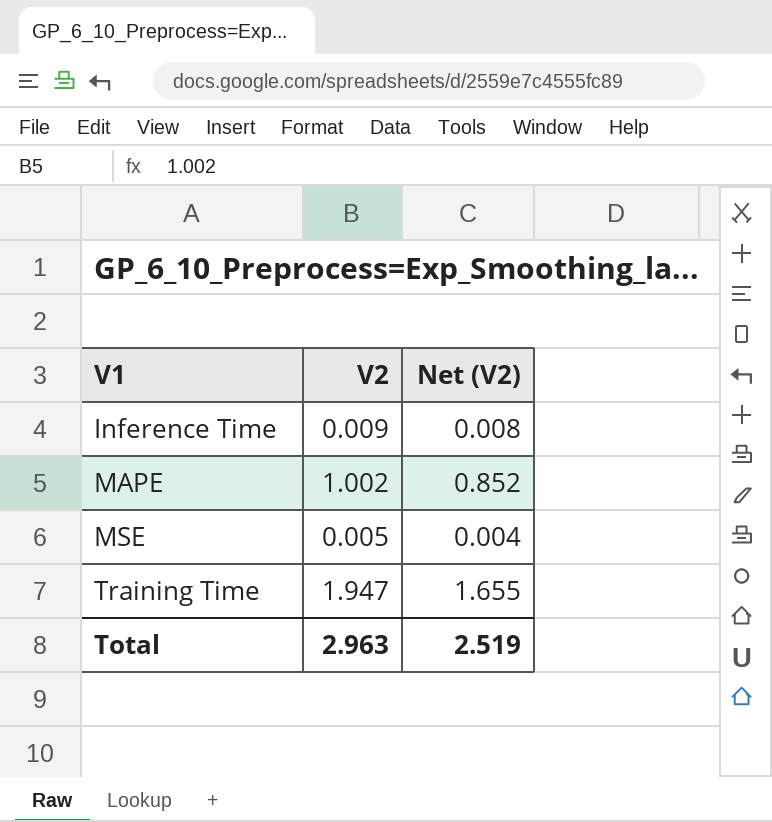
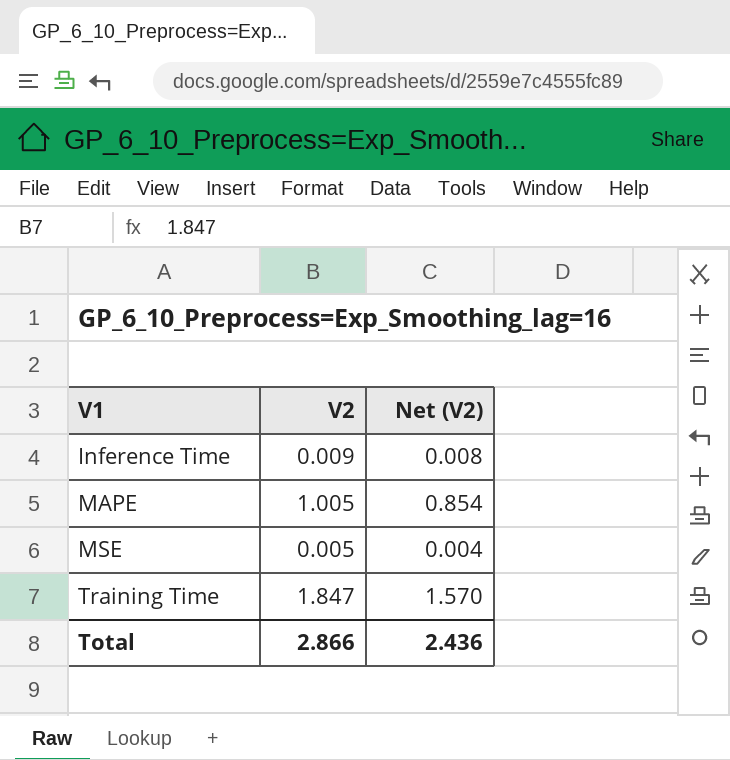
MAPE | V2: 1.002 -> 1.005
MAPE | Net (V2): 0.852 -> 0.854
Training Time | V2: 1.947 -> 1.847
Training Time | Net (V2): 1.655 -> 1.570
Total | V2: 2.963 -> 2.866
Total | Net (V2): 2.519 -> 2.436

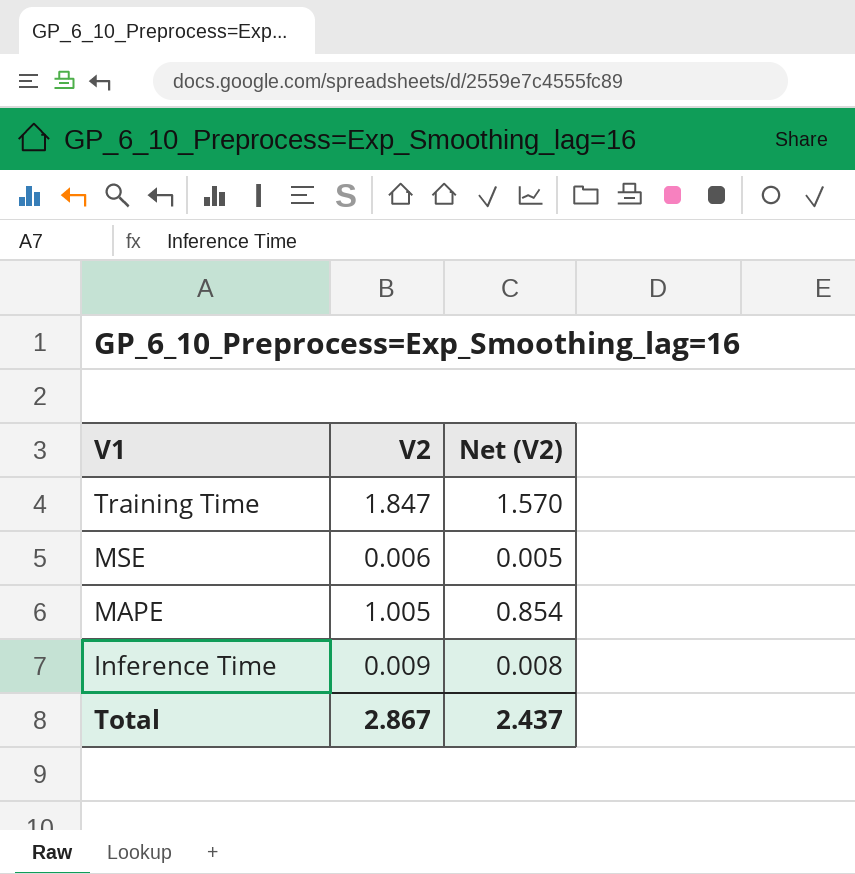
row order: V1 ascending -> V1 descending
MSE | V2: 0.005 -> 0.006
MSE | Net (V2): 0.004 -> 0.005
Total | V2: 2.866 -> 2.867
Total | Net (V2): 2.436 -> 2.437

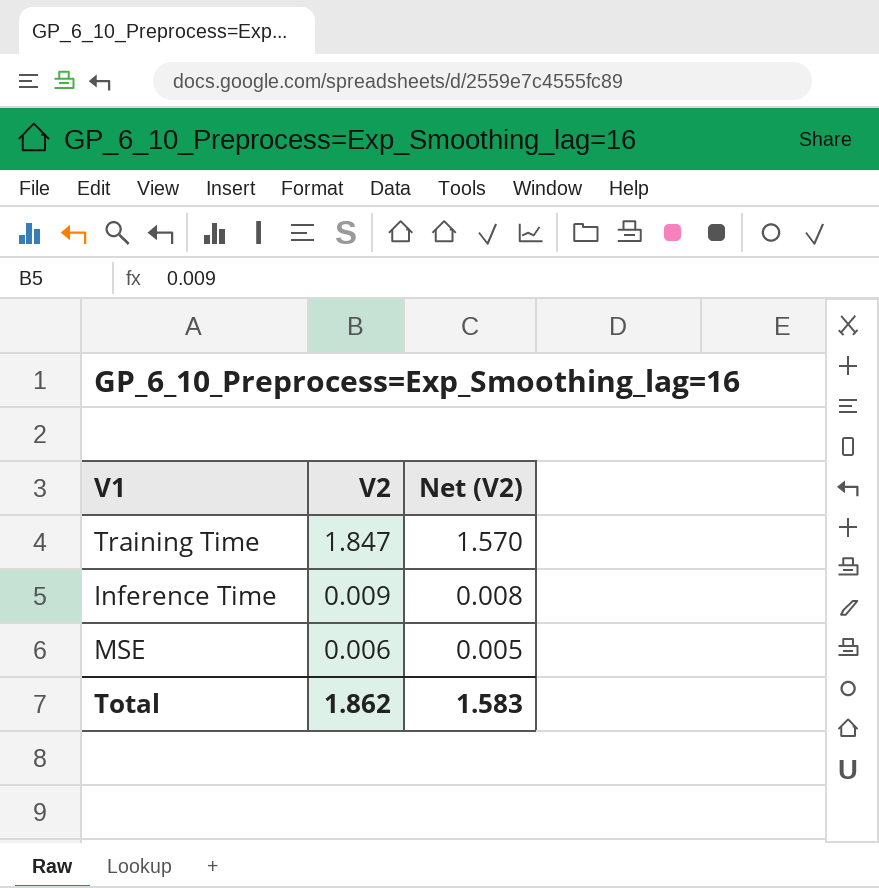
row order: V1 descending -> V2 descending
row MAPE: 1.005 | 0.854 -> none
Total | V2: 2.867 -> 1.862
Total | Net (V2): 2.437 -> 1.583

